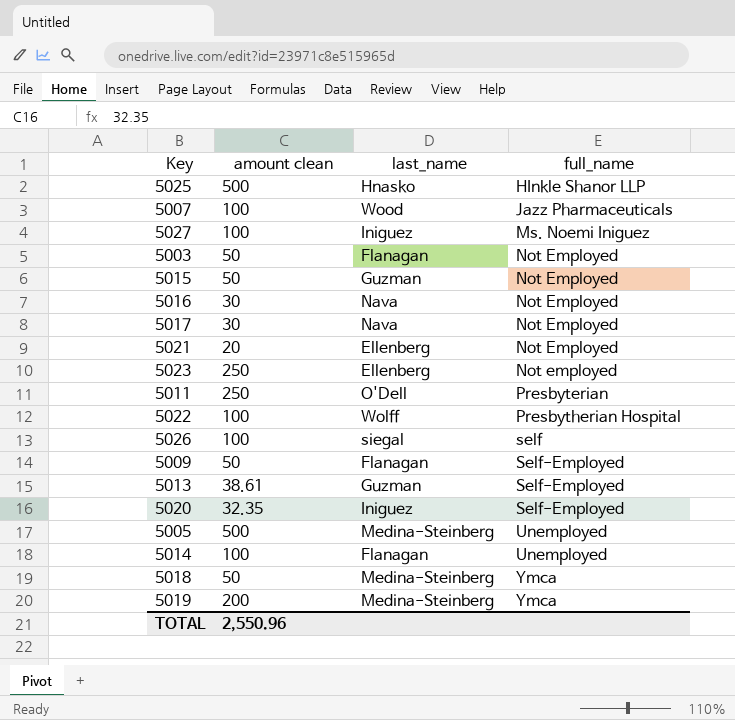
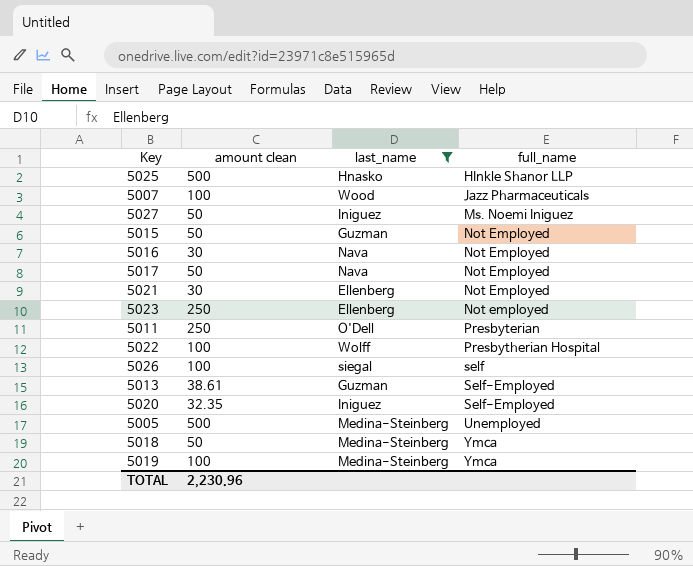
filter: none -> last_name != Flanagan
5027 | amount clean: 100 -> 50
5017 | amount clean: 30 -> 50
5021 | amount clean: 20 -> 30
5019 | amount clean: 200 -> 100
TOTAL | amount clean: 2,550.96 -> 2,230.96

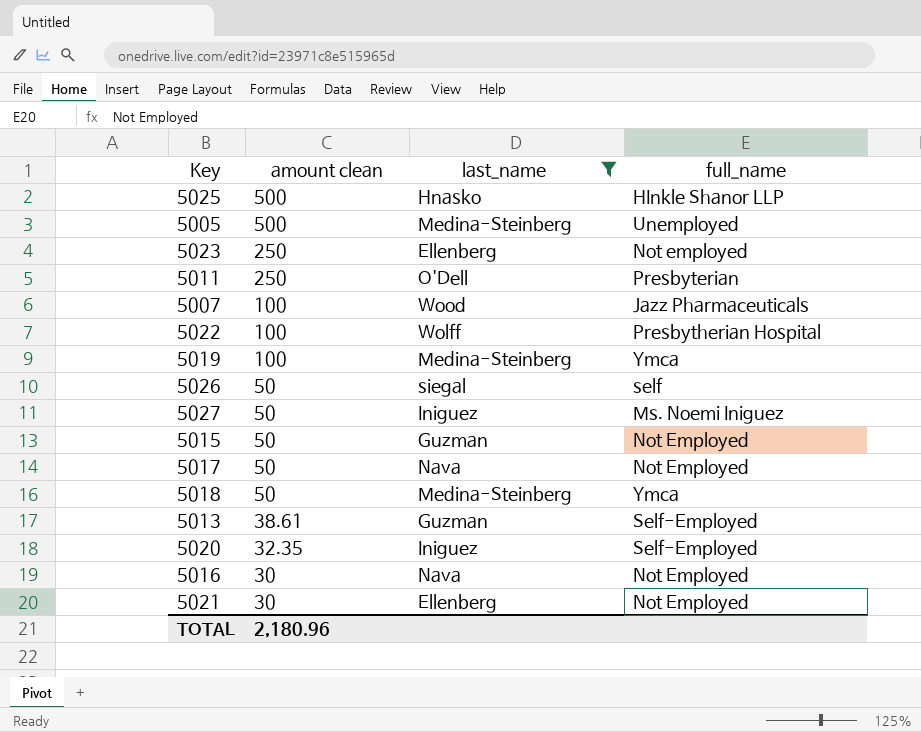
row order: full_name ascending -> amount clean descending
5026 | amount clean: 100 -> 50
TOTAL | amount clean: 2,230.96 -> 2,180.96

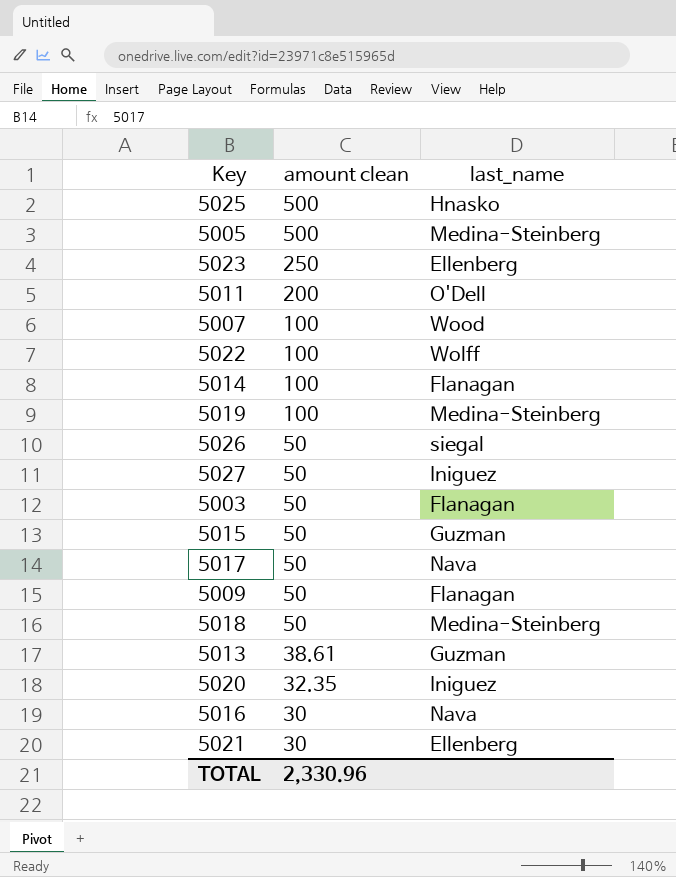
filter: last_name != Flanagan -> none
column full_name | position: 4 -> none
5011 | amount clean: 250 -> 200
TOTAL | amount clean: 2,180.96 -> 2,330.96

